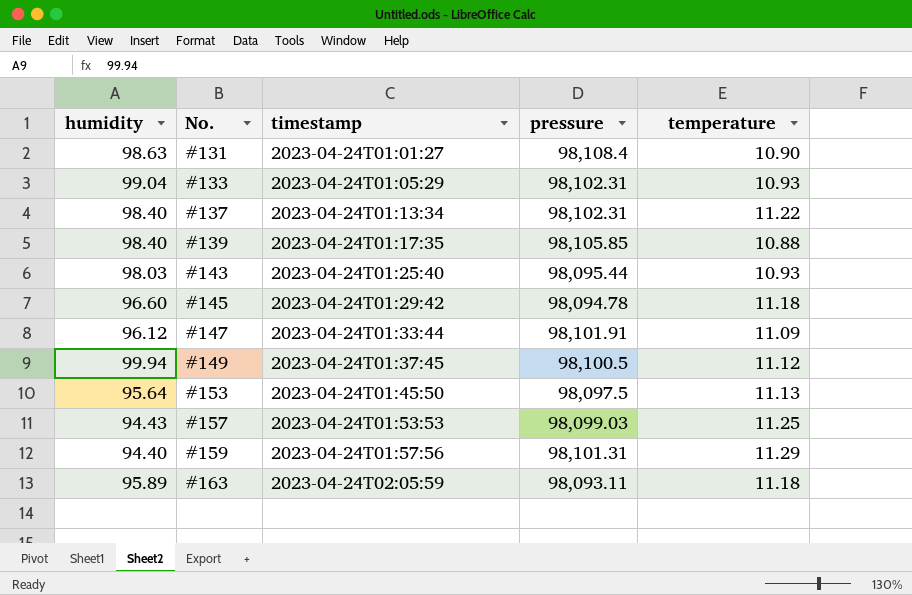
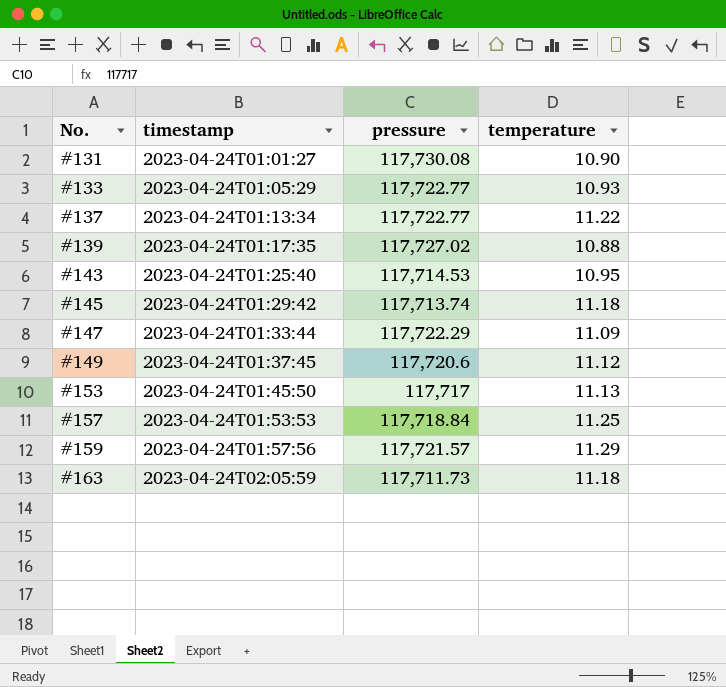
column humidity | position: 1 -> none
#131 | pressure: 98,108.4 -> 117,730.08
#133 | pressure: 98,102.31 -> 117,722.77
#137 | pressure: 98,102.31 -> 117,722.77
#139 | pressure: 98,105.85 -> 117,727.02
#143 | pressure: 98,095.44 -> 117,714.53
#143 | temperature: 10.93 -> 10.95
#145 | pressure: 98,094.78 -> 117,713.74
#147 | pressure: 98,101.91 -> 117,722.29
#149 | pressure: 98,100.5 -> 117,720.6
#153 | pressure: 98,097.5 -> 117,717
#157 | pressure: 98,099.03 -> 117,718.84
#159 | pressure: 98,101.31 -> 117,721.57
#163 | pressure: 98,093.11 -> 117,711.73

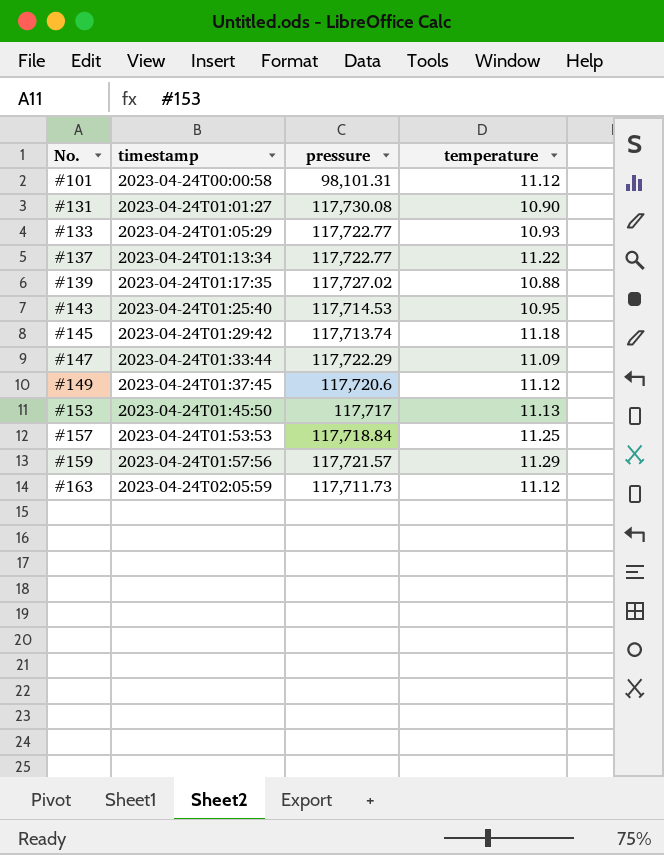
row #101: none -> 2023-04-24T00:00:58 | 98,101.31 | 11.12
#163 | temperature: 11.18 -> 11.12

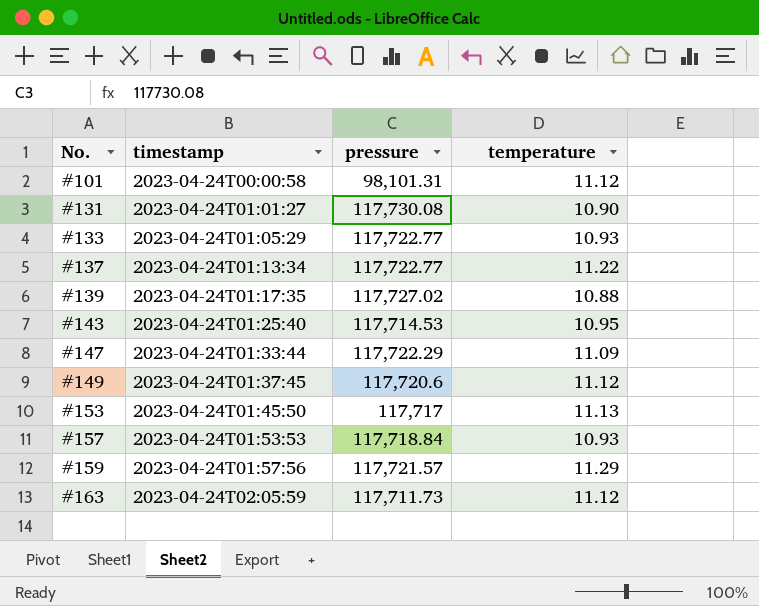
row #145: 2023-04-24T01:29:42 | 117,713.74 | 11.18 -> none
#157 | temperature: 11.25 -> 10.93

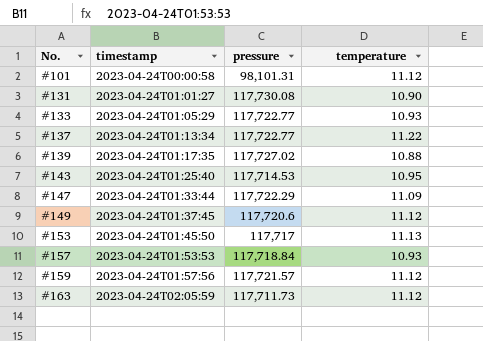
#159 | temperature: 11.29 -> 11.12

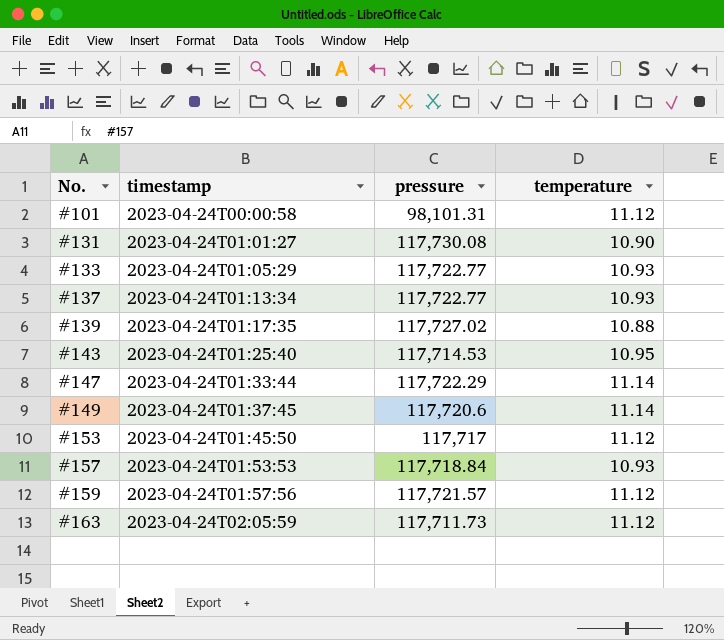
#137 | temperature: 11.22 -> 10.93
#147 | temperature: 11.09 -> 11.14
#149 | temperature: 11.12 -> 11.14
#153 | temperature: 11.13 -> 11.12

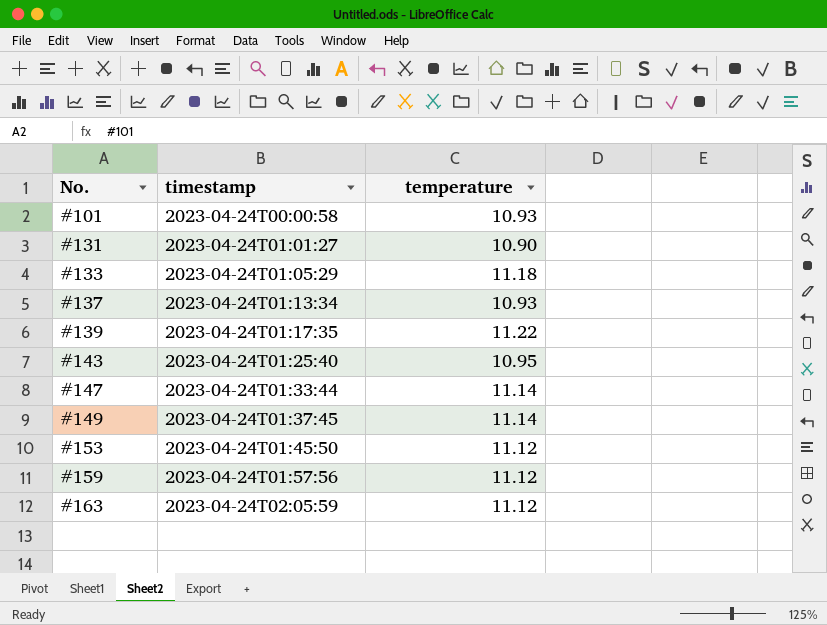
column pressure | position: 3 -> none
row #157: 2023-04-24T01:53:53 | 117,718.84 | 10.93 -> none
#101 | temperature: 11.12 -> 10.93
#133 | temperature: 10.93 -> 11.18
#139 | temperature: 10.88 -> 11.22

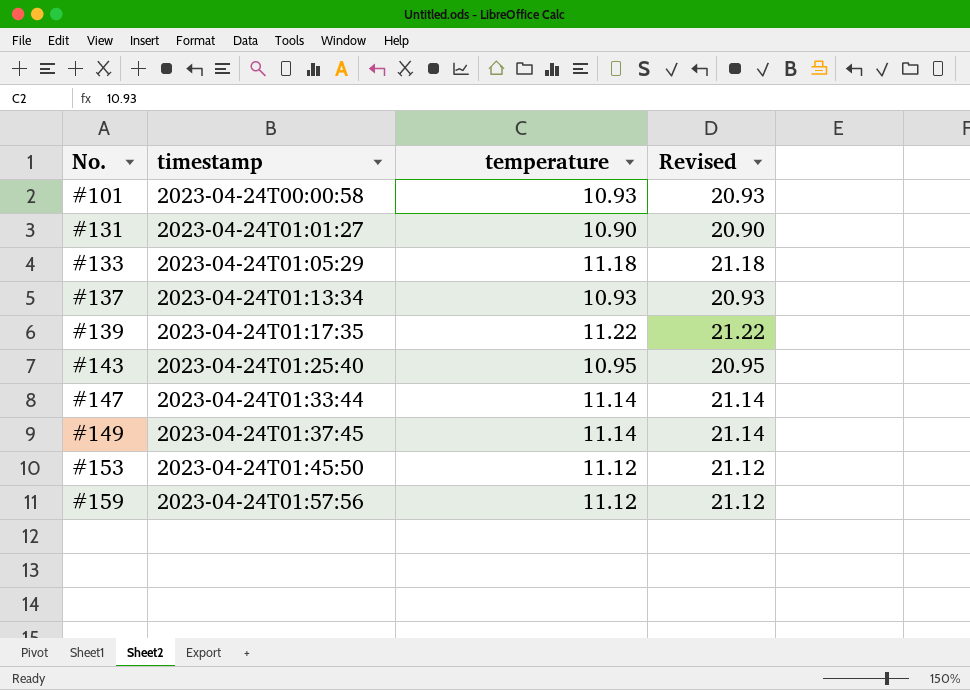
column Revised | formula: none -> [temperature] + 10
row #163: 2023-04-24T02:05:59 | 11.12 -> none

